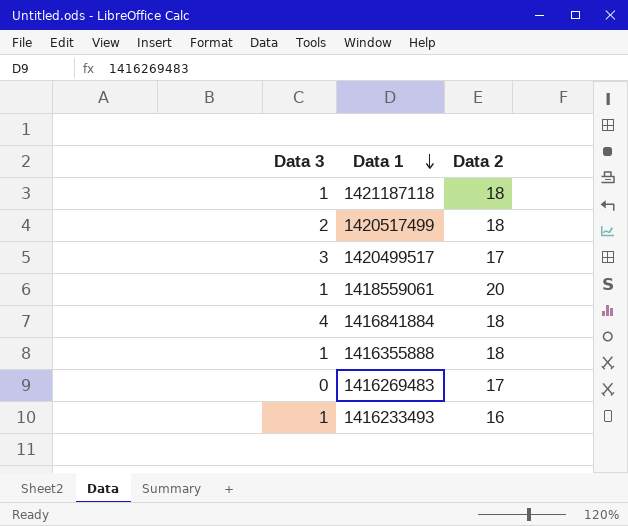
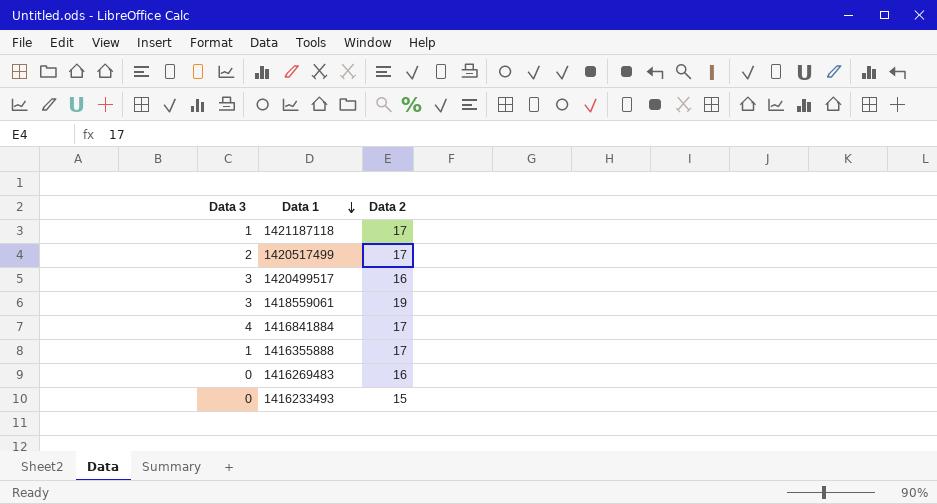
1421187118 | Data 2: 18 -> 17
1420517499 | Data 2: 18 -> 17
1420499517 | Data 2: 17 -> 16
1418559061 | Data 3: 1 -> 3
1418559061 | Data 2: 20 -> 19
1416841884 | Data 2: 18 -> 17
1416355888 | Data 2: 18 -> 17
1416269483 | Data 2: 17 -> 16
1416233493 | Data 3: 1 -> 0
1416233493 | Data 2: 16 -> 15

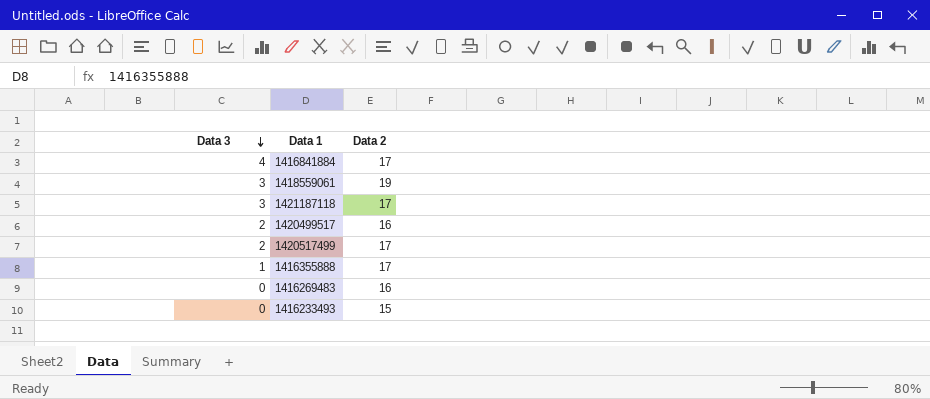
row order: Data 1 descending -> Data 3 descending
1421187118 | Data 3: 1 -> 3
1420499517 | Data 3: 3 -> 2

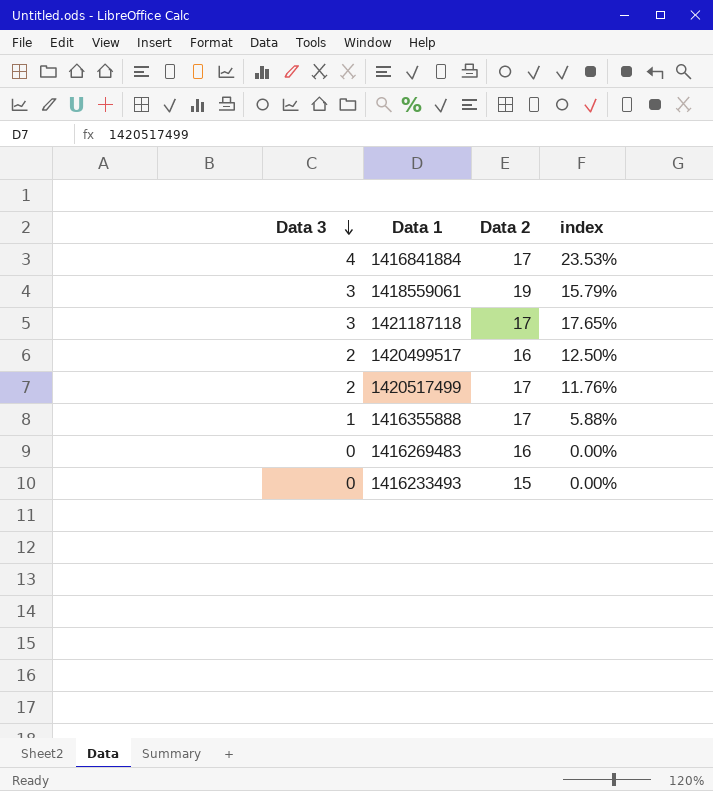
column index | formula: none -> [Data 3] / [Data 2]

